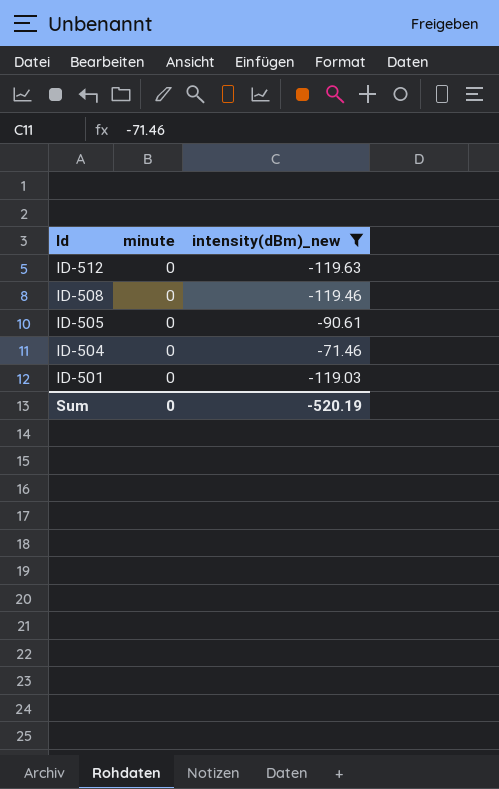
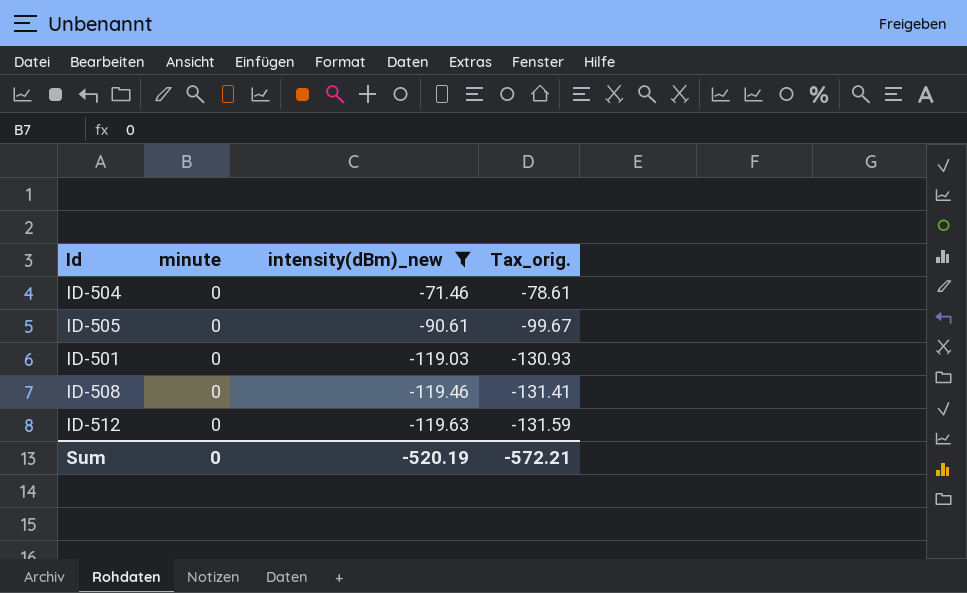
row order: Id descending -> intensity(dBm)_new descending
column Tax_orig. | formula: none -> [intensity(dBm)_new] * 1.1

